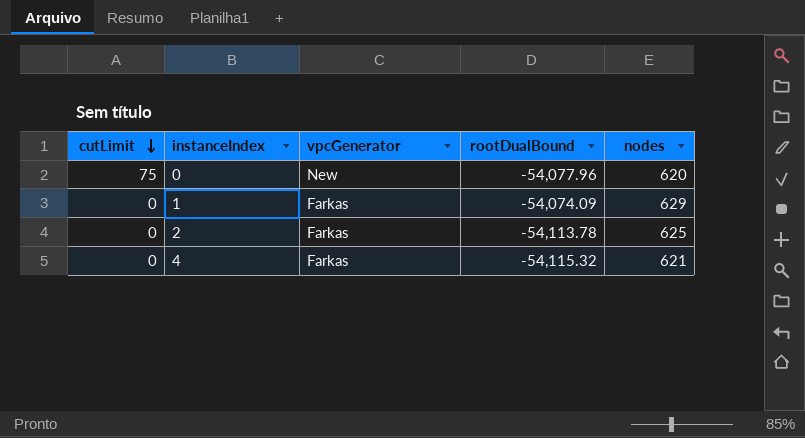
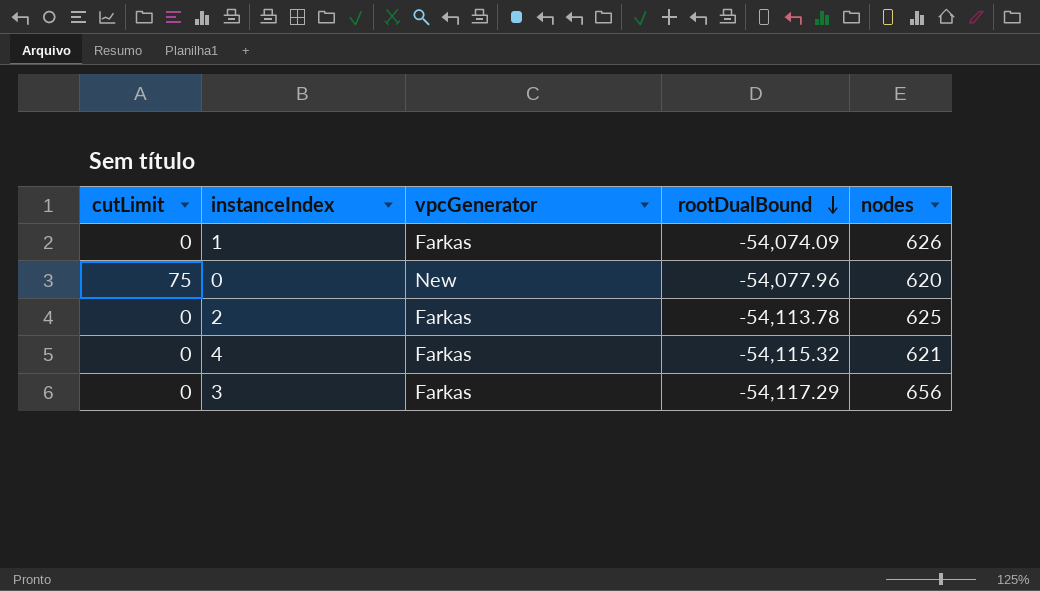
row order: cutLimit descending -> rootDualBound descending
1 | nodes: 629 -> 626
row 3: none -> 0 | Farkas | -54,117.29 | 656

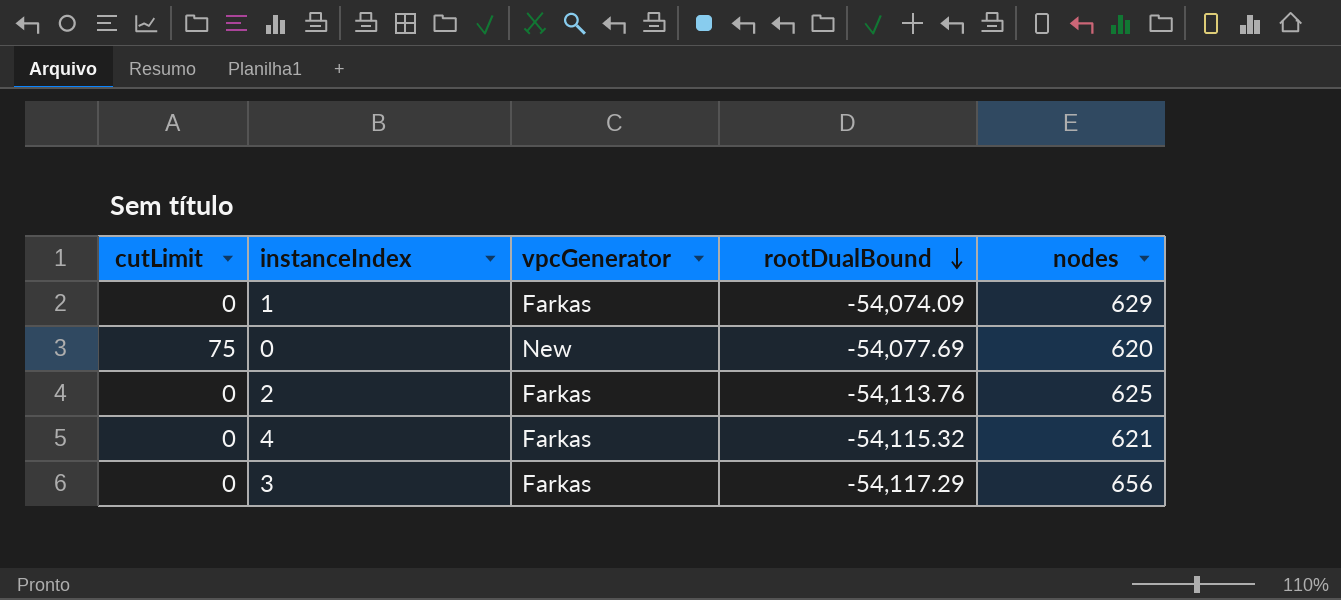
1 | nodes: 626 -> 629
0 | rootDualBound: -54,077.96 -> -54,077.69
2 | rootDualBound: -54,113.78 -> -54,113.76

